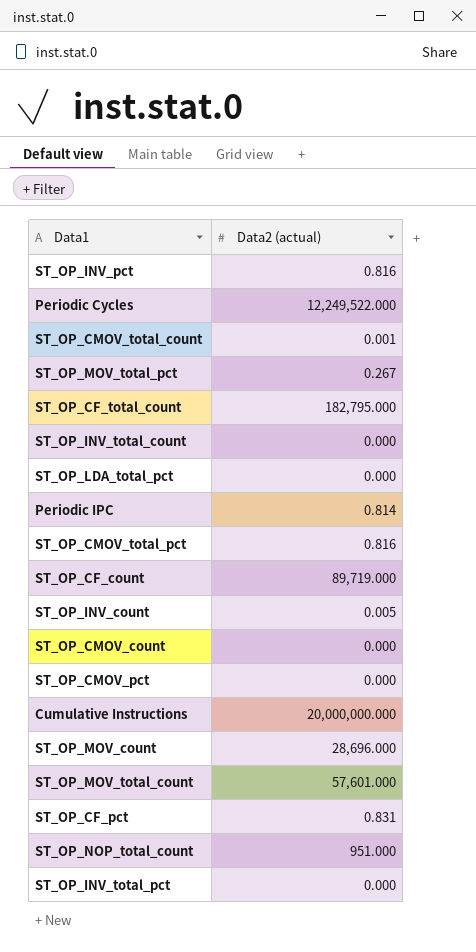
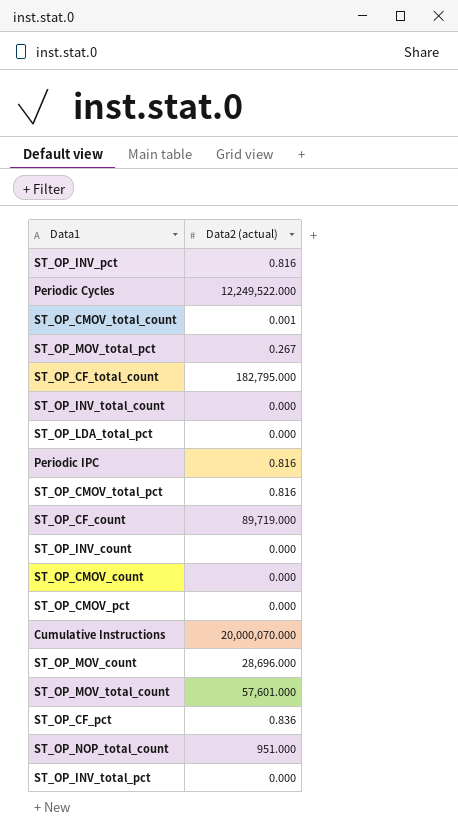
Periodic IPC | Data2 (actual): 0.814 -> 0.816
ST_OP_INV_count | Data2 (actual): 0.005 -> 0.000
Cumulative Instructions | Data2 (actual): 20,000,000.000 -> 20,000,070.000
ST_OP_CF_pct | Data2 (actual): 0.831 -> 0.836

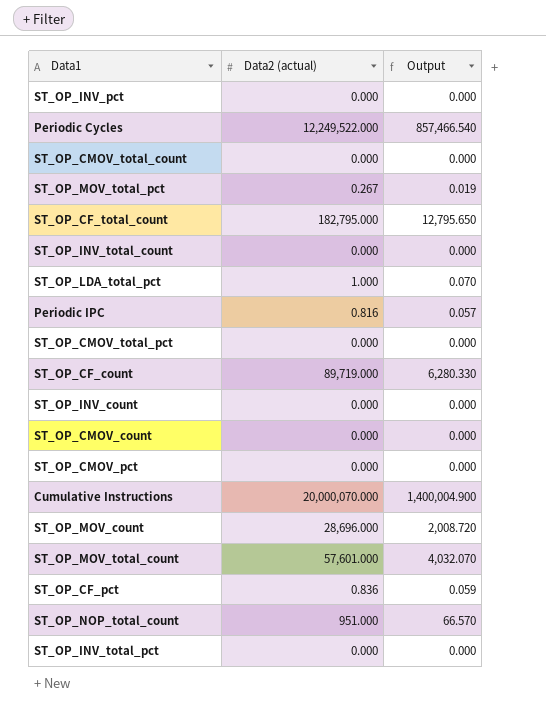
column Output | formula: none -> [Data2 (actual)] * 0.07
ST_OP_INV_pct | Data2 (actual): 0.816 -> 0.000
ST_OP_CMOV_total_count | Data2 (actual): 0.001 -> 0.000
ST_OP_LDA_total_pct | Data2 (actual): 0.000 -> 1.000
ST_OP_CMOV_total_pct | Data2 (actual): 0.816 -> 0.000

